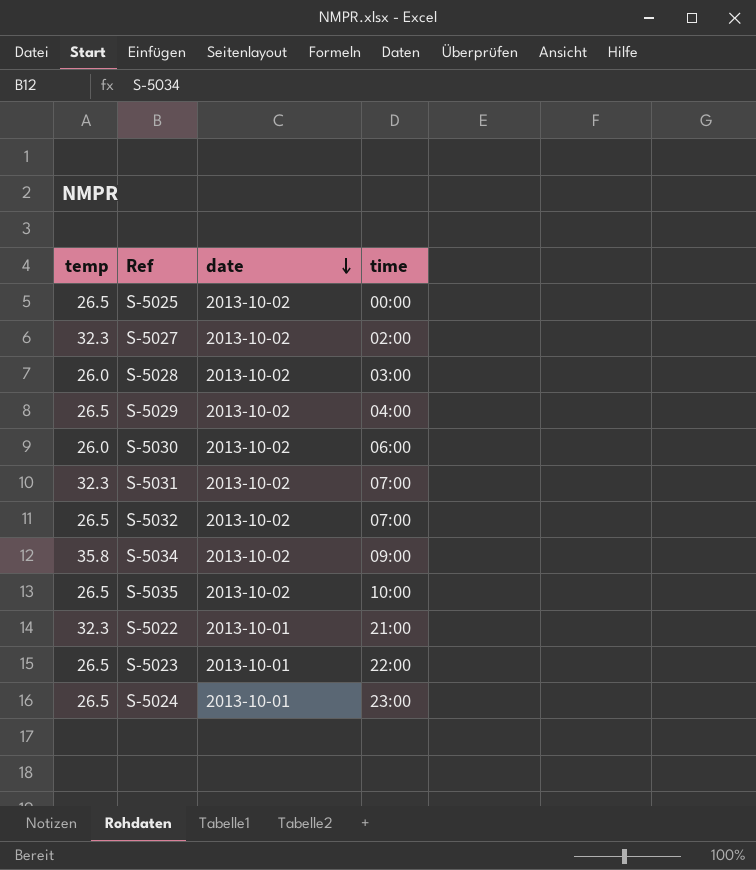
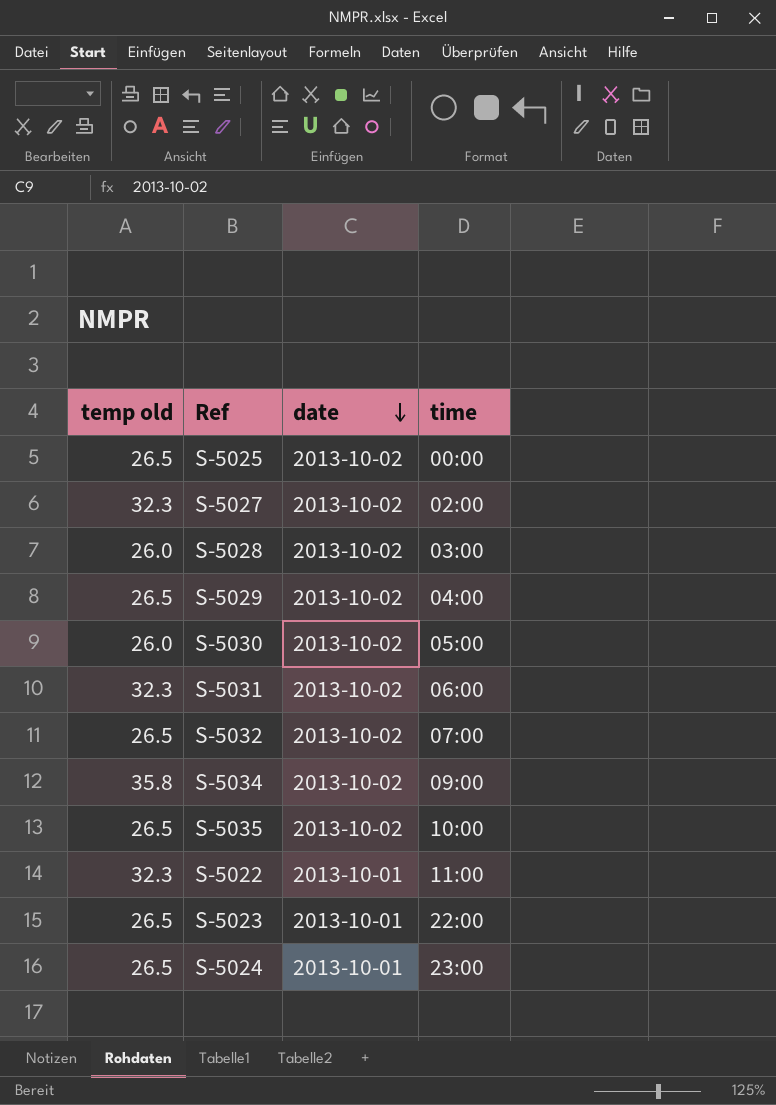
column name: temp -> temp old
S-5030 | time: 06:00 -> 05:00
S-5031 | time: 07:00 -> 06:00
S-5022 | time: 21:00 -> 11:00

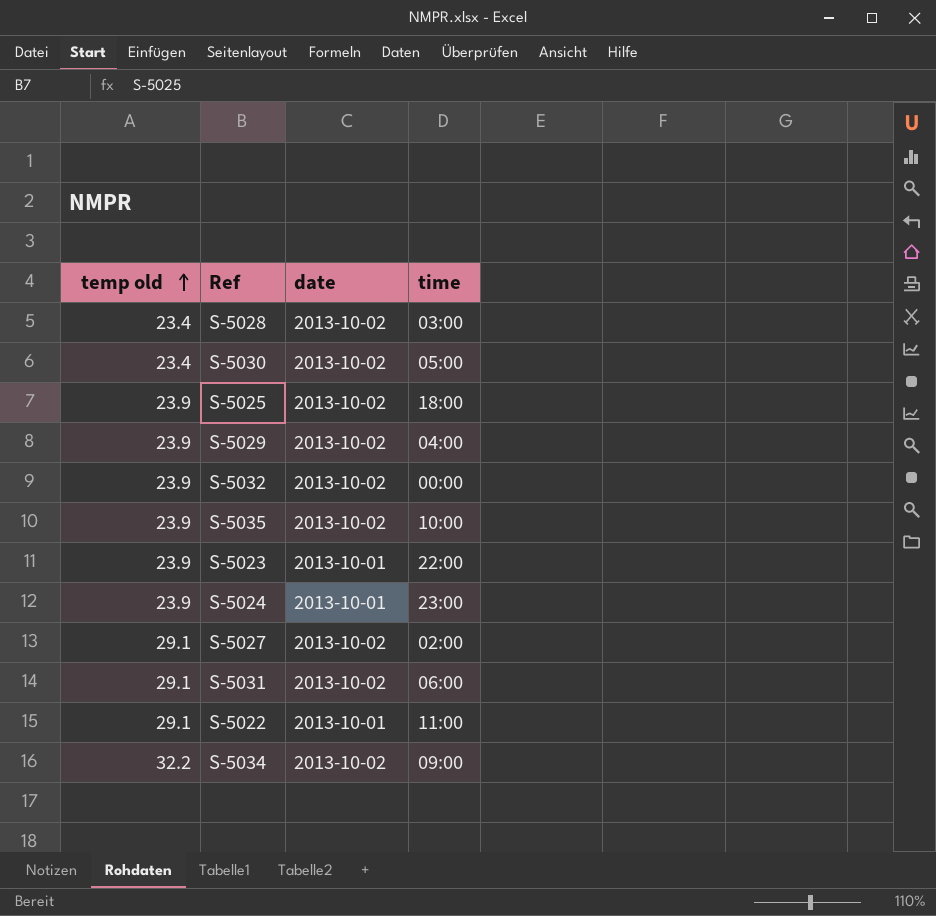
row order: date descending -> temp old ascending
S-5028 | temp old: 26.0 -> 23.4
S-5030 | temp old: 26.0 -> 23.4
S-5025 | temp old: 26.5 -> 23.9
S-5025 | time: 00:00 -> 18:00
S-5029 | temp old: 26.5 -> 23.9
S-5032 | temp old: 26.5 -> 23.9
S-5032 | time: 07:00 -> 00:00
S-5035 | temp old: 26.5 -> 23.9
S-5023 | temp old: 26.5 -> 23.9
S-5024 | temp old: 26.5 -> 23.9
S-5027 | temp old: 32.3 -> 29.1
S-5031 | temp old: 32.3 -> 29.1
S-5022 | temp old: 32.3 -> 29.1
S-5034 | temp old: 35.8 -> 32.2

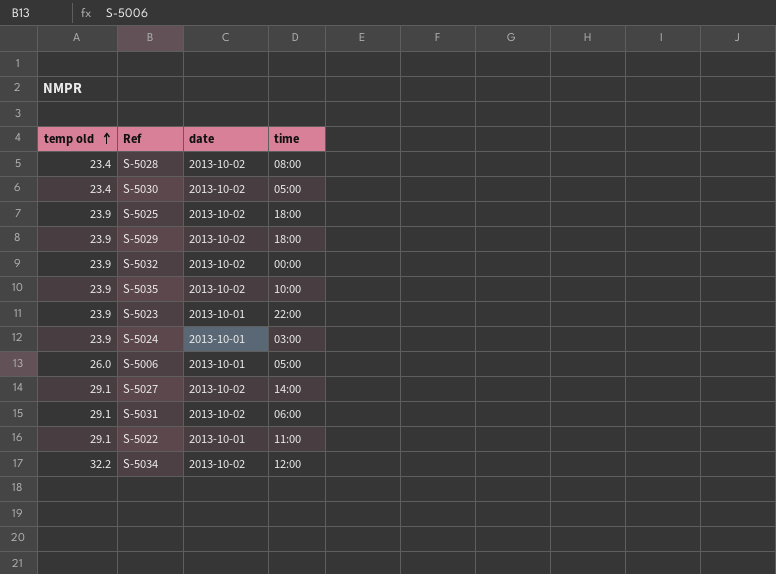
S-5028 | time: 03:00 -> 08:00
S-5029 | time: 04:00 -> 18:00
S-5024 | time: 23:00 -> 03:00
row S-5006: none -> 26.0 | 2013-10-01 | 05:00
S-5027 | time: 02:00 -> 14:00
S-5034 | time: 09:00 -> 12:00

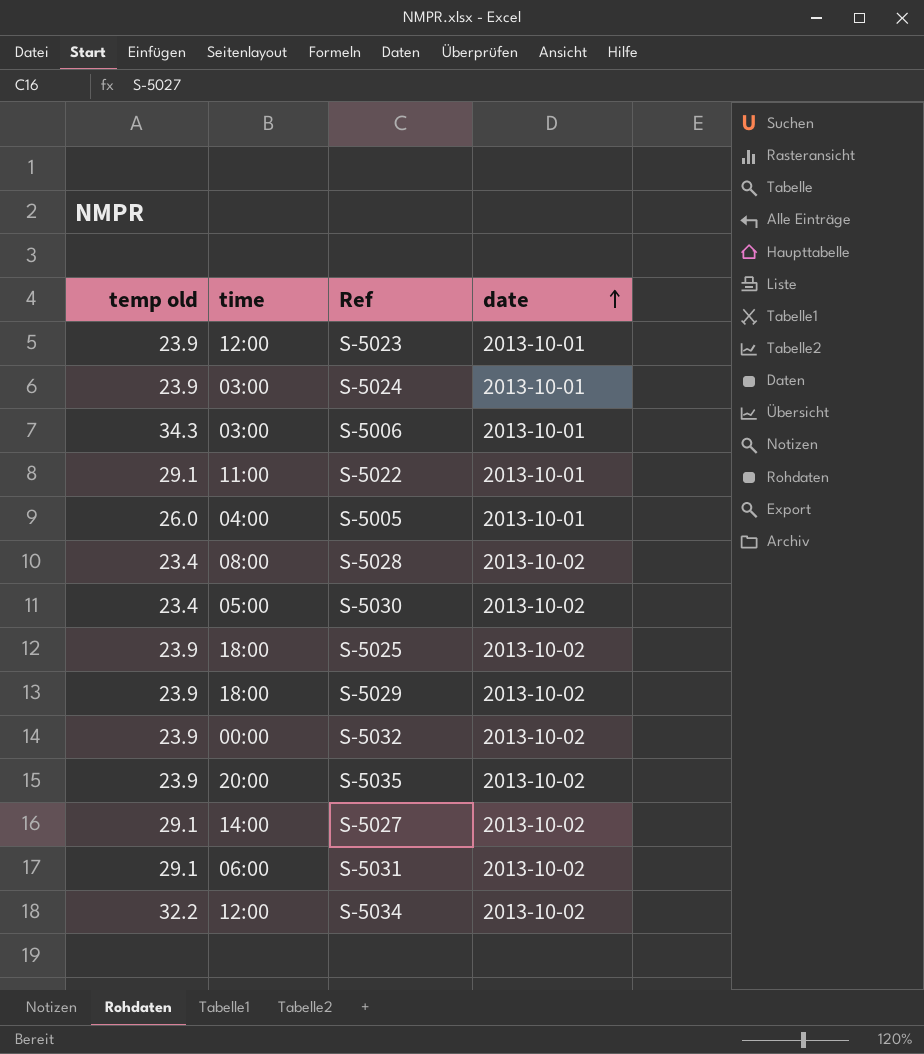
row order: temp old ascending -> date ascending
column time | position: 4 -> 2
S-5023 | time: 22:00 -> 12:00
S-5006 | temp old: 26.0 -> 34.3
S-5006 | time: 05:00 -> 03:00
row S-5005: none -> 26.0 | 04:00 | 2013-10-01
S-5035 | time: 10:00 -> 20:00

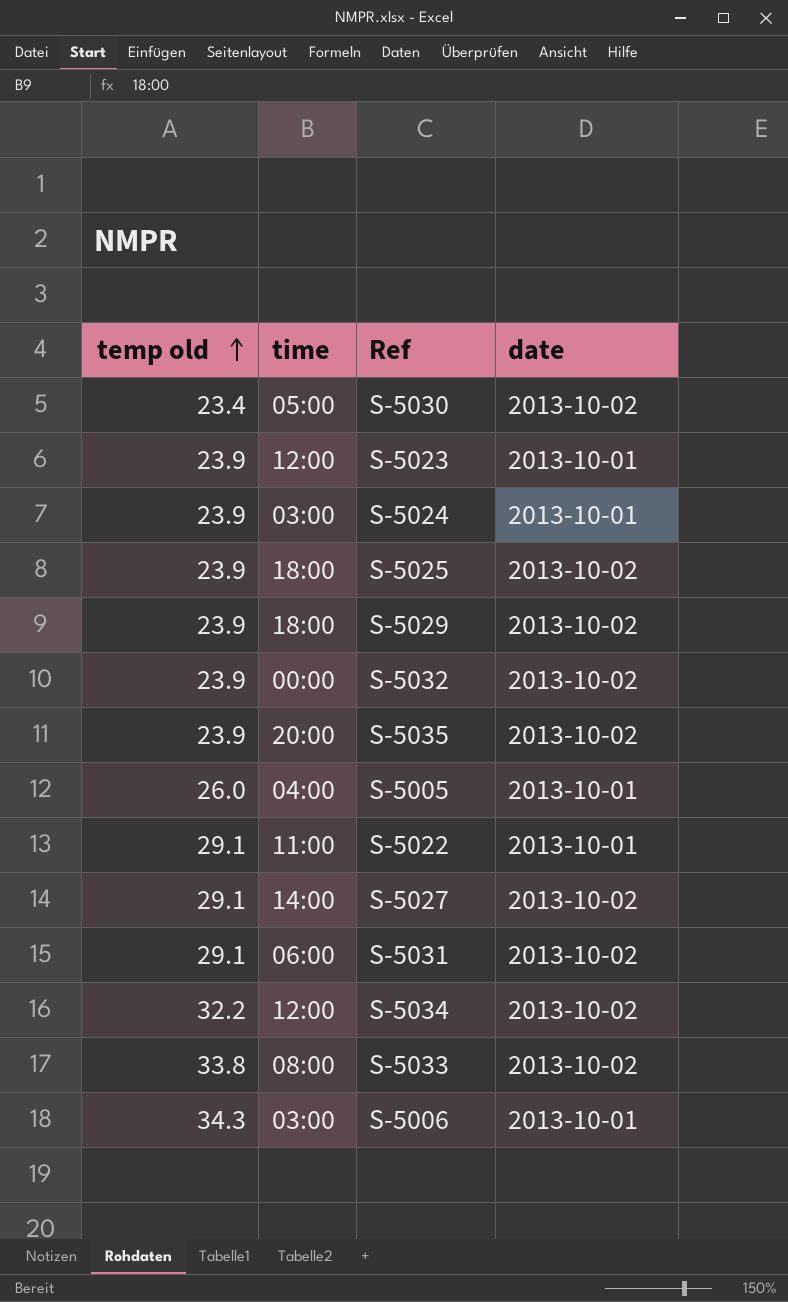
row order: date ascending -> temp old ascending
row S-5028: 23.4 | 08:00 | 2013-10-02 -> none
row S-5033: none -> 33.8 | 08:00 | 2013-10-02

